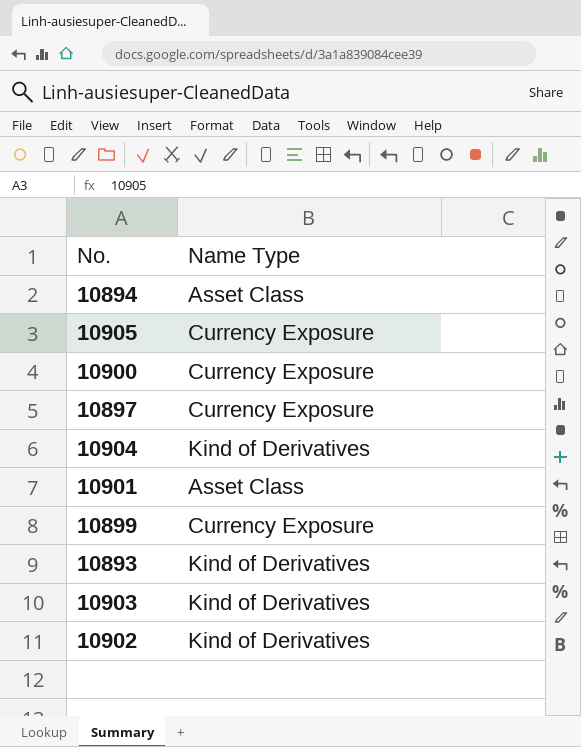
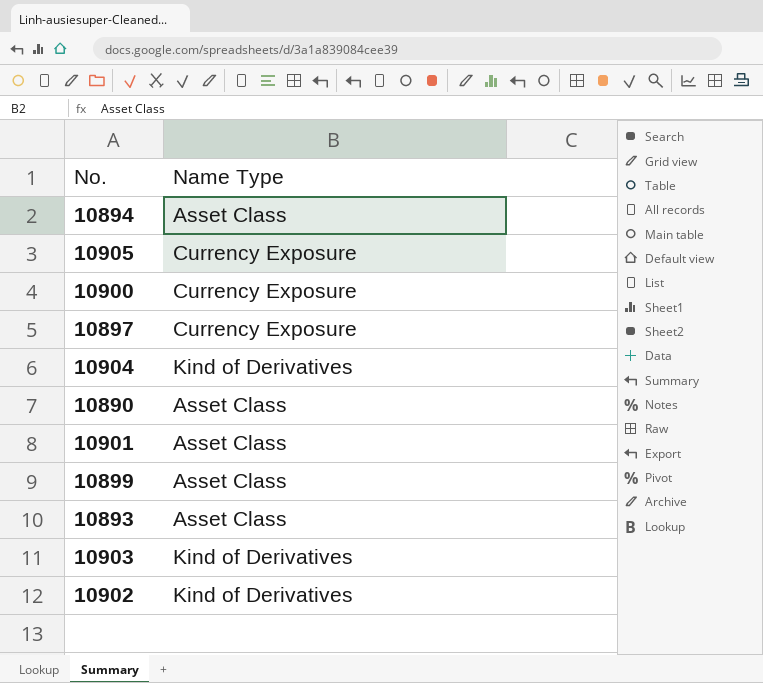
row 10890: none -> Asset Class
10899 | Name Type: Currency Exposure -> Asset Class
10893 | Name Type: Kind of Derivatives -> Asset Class

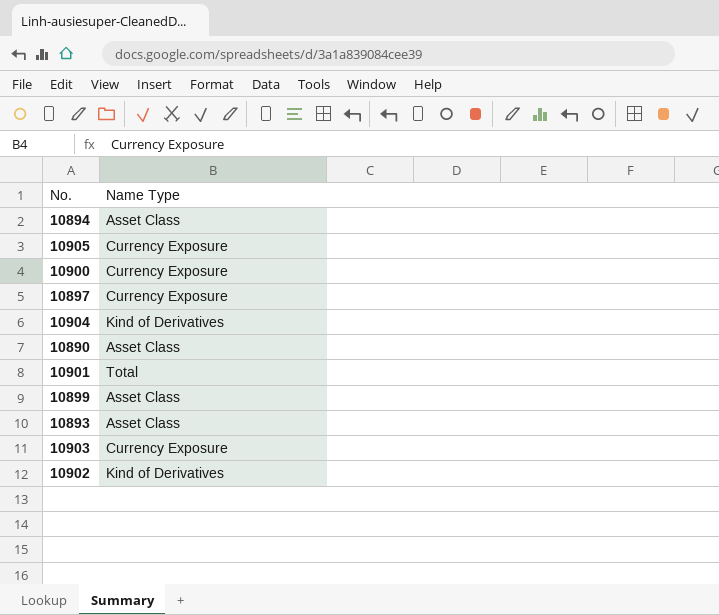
10901 | Name Type: Asset Class -> Total
10903 | Name Type: Kind of Derivatives -> Currency Exposure

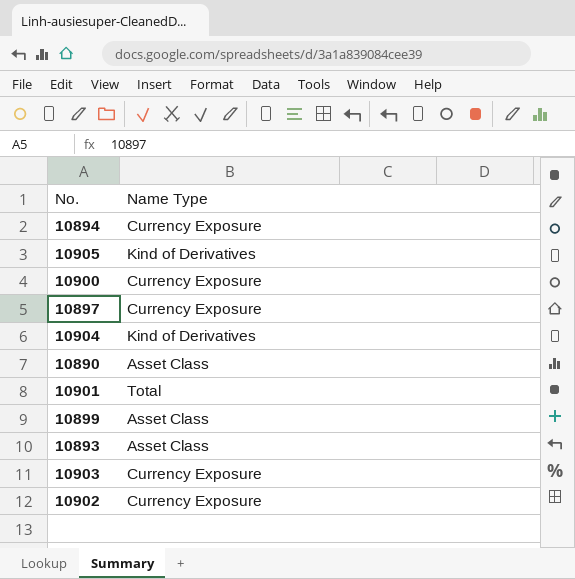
10894 | Name Type: Asset Class -> Currency Exposure
10905 | Name Type: Currency Exposure -> Kind of Derivatives
10902 | Name Type: Kind of Derivatives -> Currency Exposure

